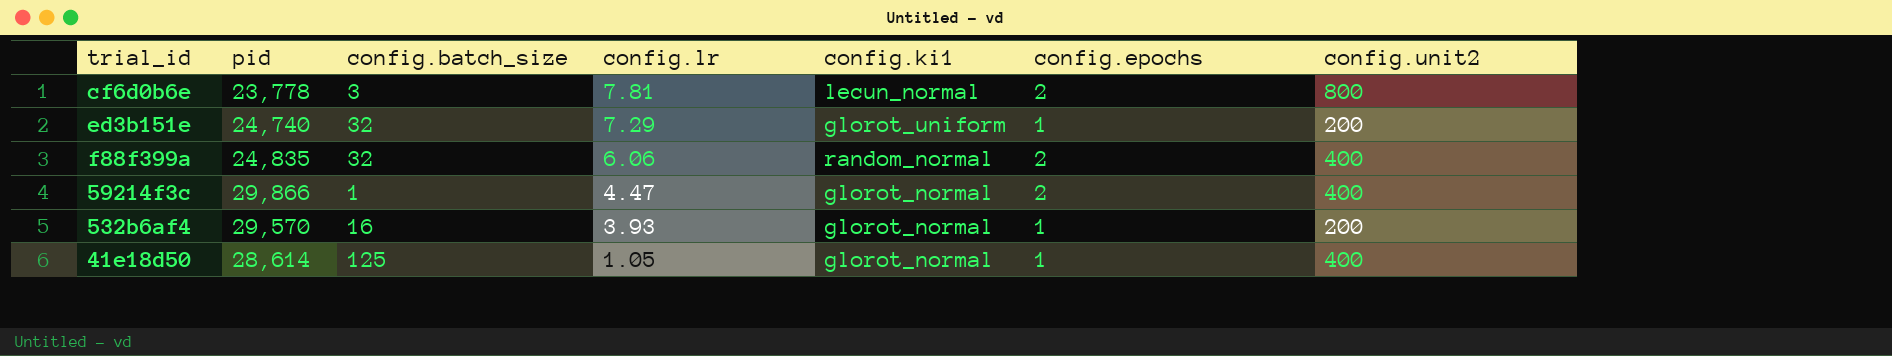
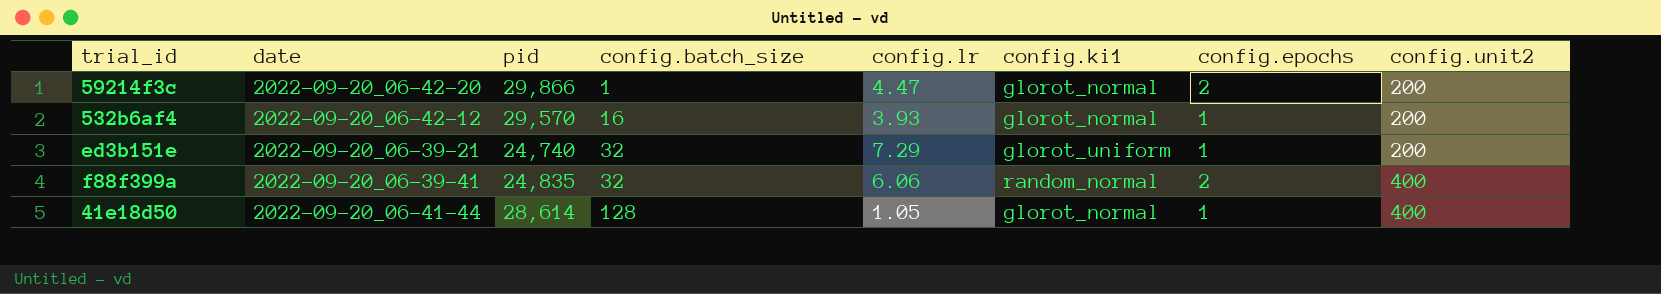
row order: config.lr descending -> config.batch_size ascending
column date | position: none -> 2
row cf6d0b6e: 23,778 | 3 | 7.81 | lecun_normal | 2 | 800 -> none
59214f3c | config.unit2: 400 -> 200
41e18d50 | config.batch_size: 125 -> 128

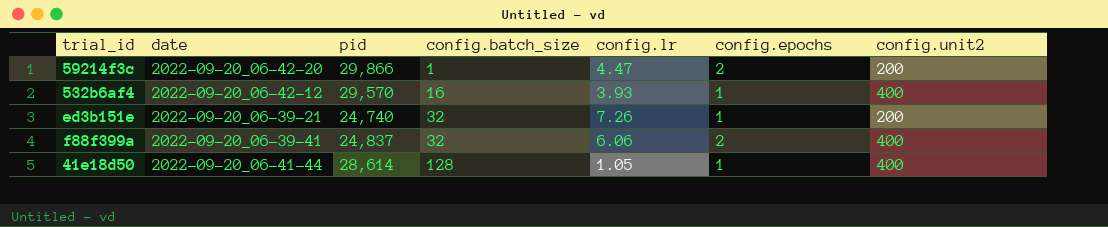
column config.ki1 | position: 6 -> none
532b6af4 | config.unit2: 200 -> 400
ed3b151e | config.lr: 7.29 -> 7.26
f88f399a | pid: 24,835 -> 24,837

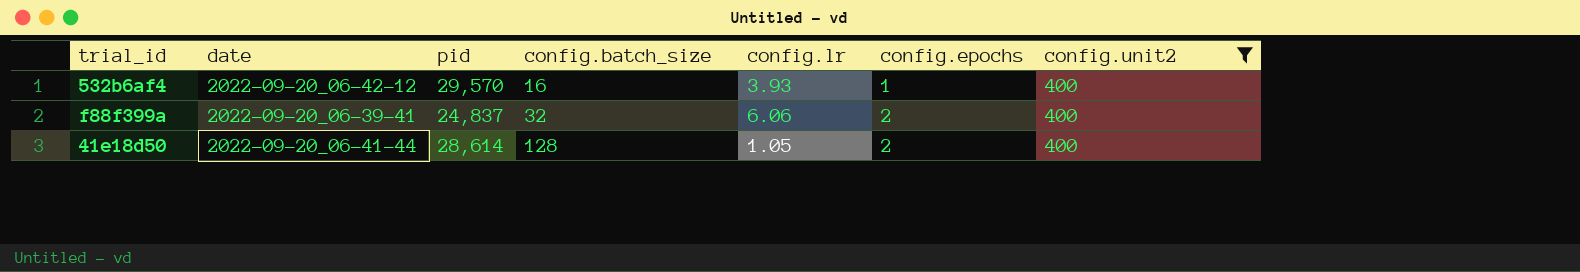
filter: none -> config.unit2 = 400
41e18d50 | config.epochs: 1 -> 2

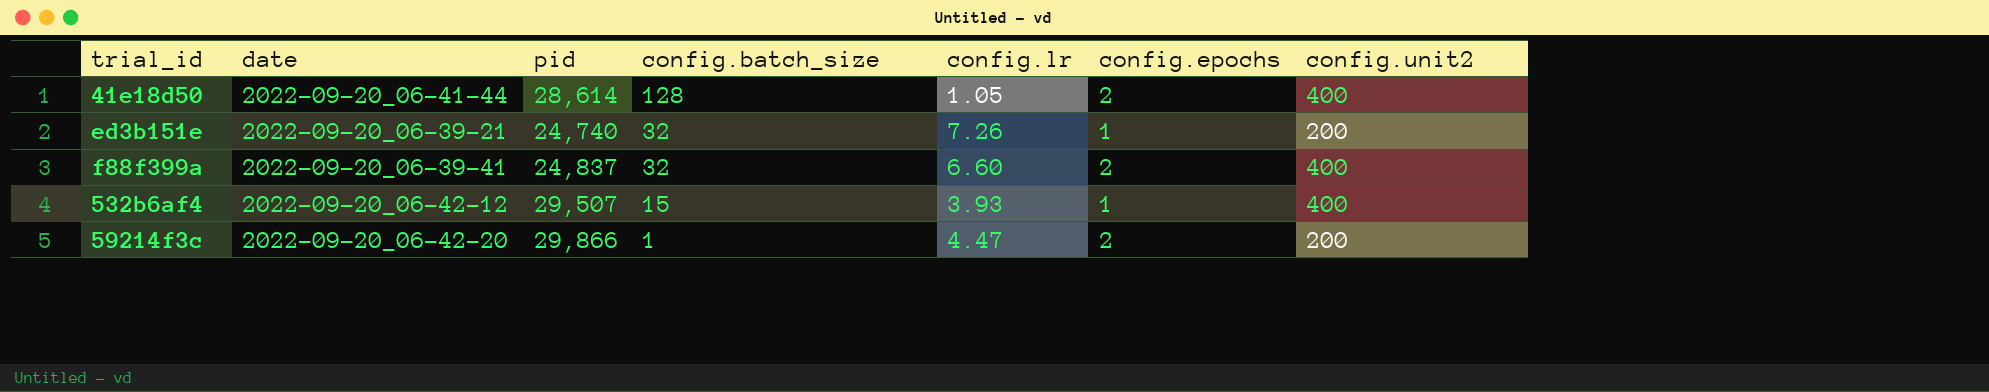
filter: config.unit2 = 400 -> none
row order: config.batch_size ascending -> config.batch_size descending
f88f399a | config.lr: 6.06 -> 6.60
532b6af4 | pid: 29,570 -> 29,507
532b6af4 | config.batch_size: 16 -> 15

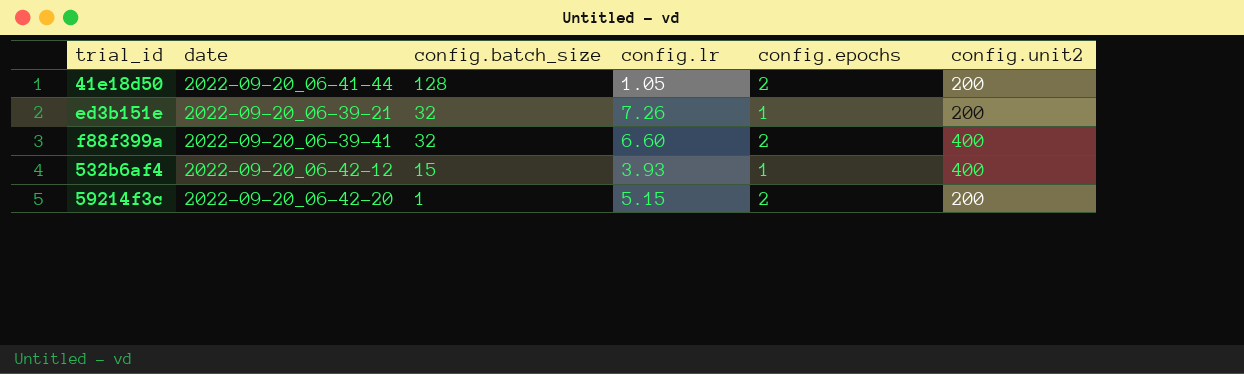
column pid | position: 3 -> none
41e18d50 | config.unit2: 400 -> 200
59214f3c | config.lr: 4.47 -> 5.15

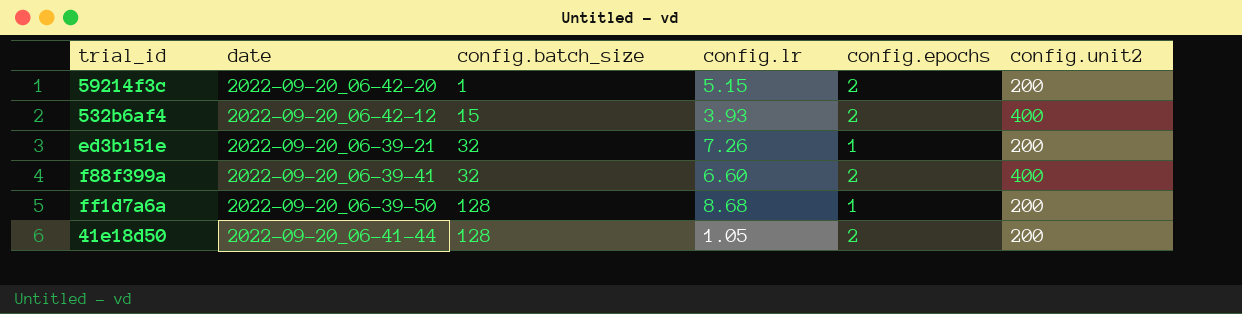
row order: config.batch_size descending -> config.batch_size ascending
532b6af4 | config.epochs: 1 -> 2
row ff1d7a6a: none -> 2022-09-20_06-39-50 | 128 | 8.68 | 1 | 200

